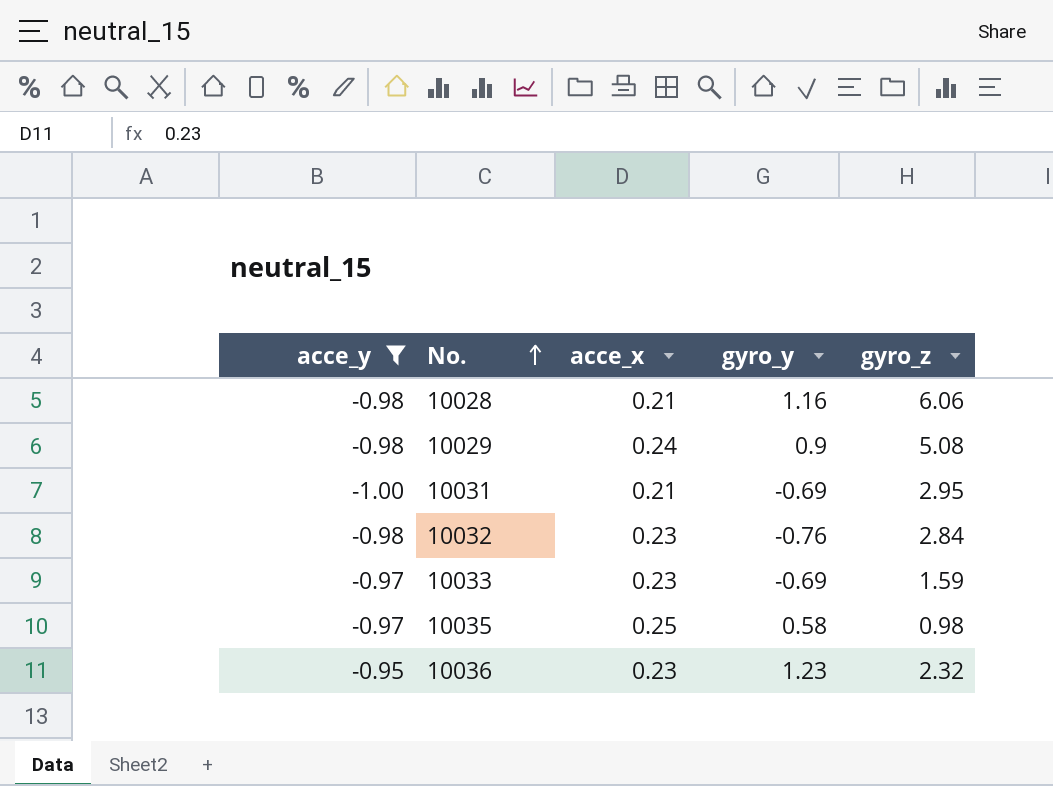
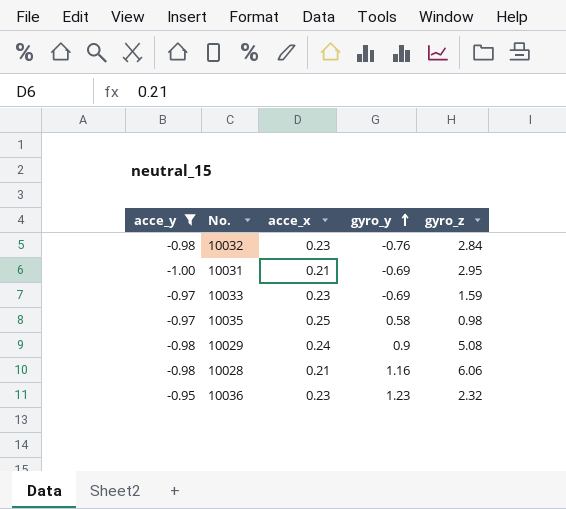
row order: No. ascending -> gyro_y ascending

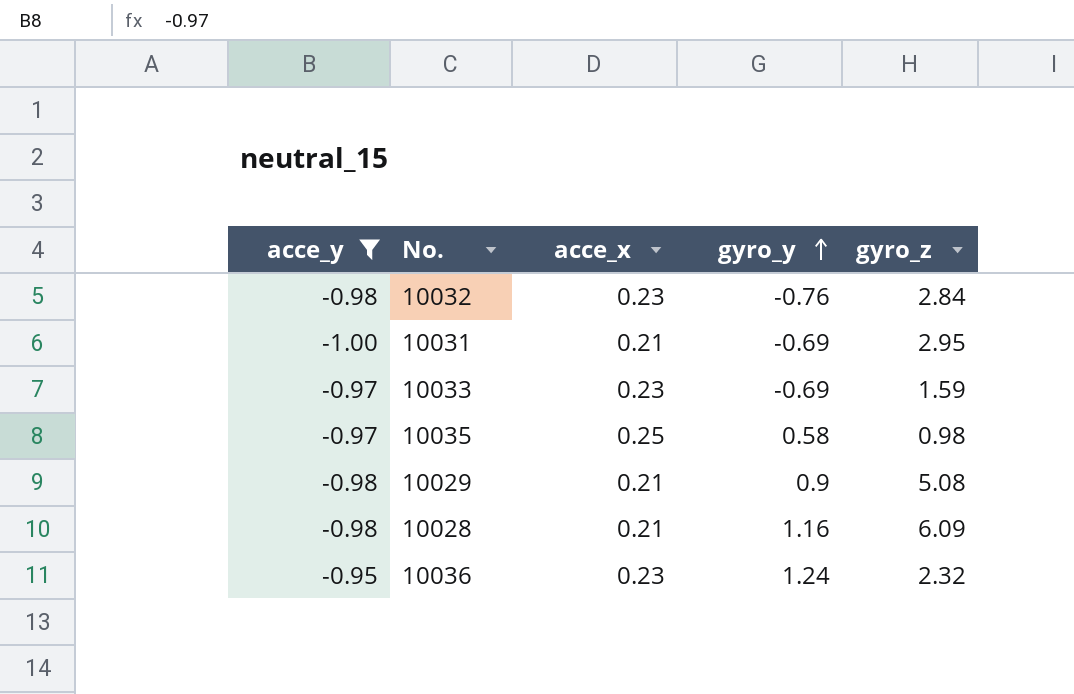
10029 | acce_x: 0.24 -> 0.21
10028 | gyro_z: 6.06 -> 6.09
10036 | gyro_y: 1.23 -> 1.24

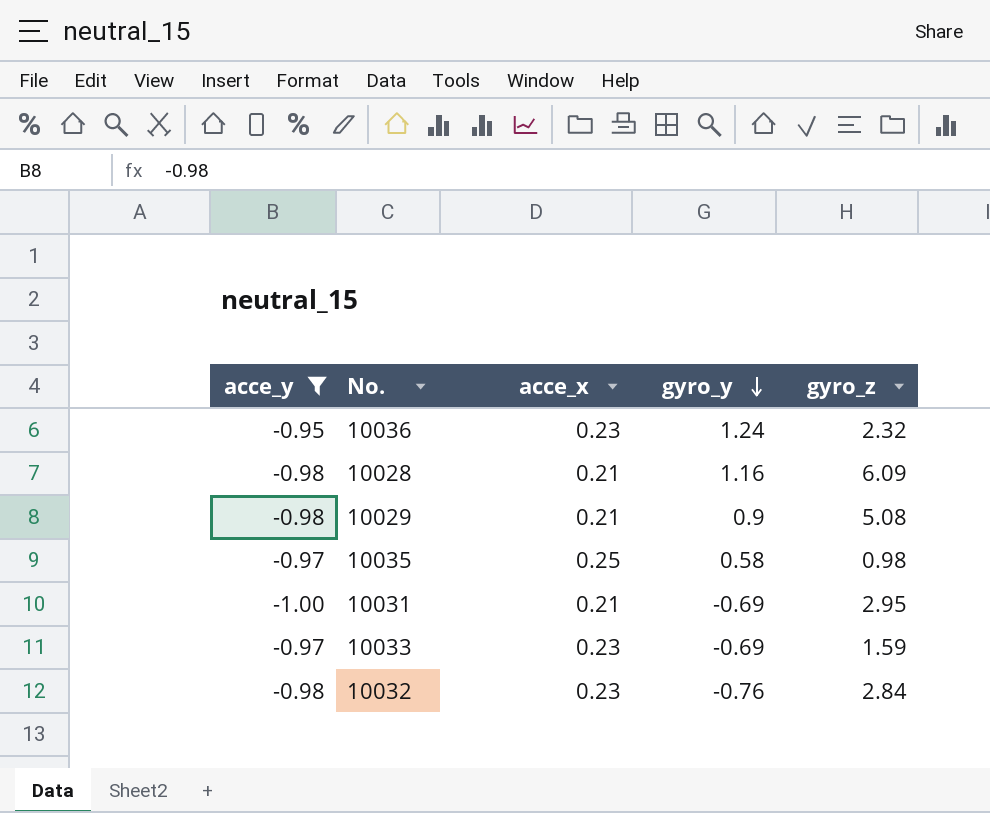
row order: gyro_y ascending -> gyro_y descending

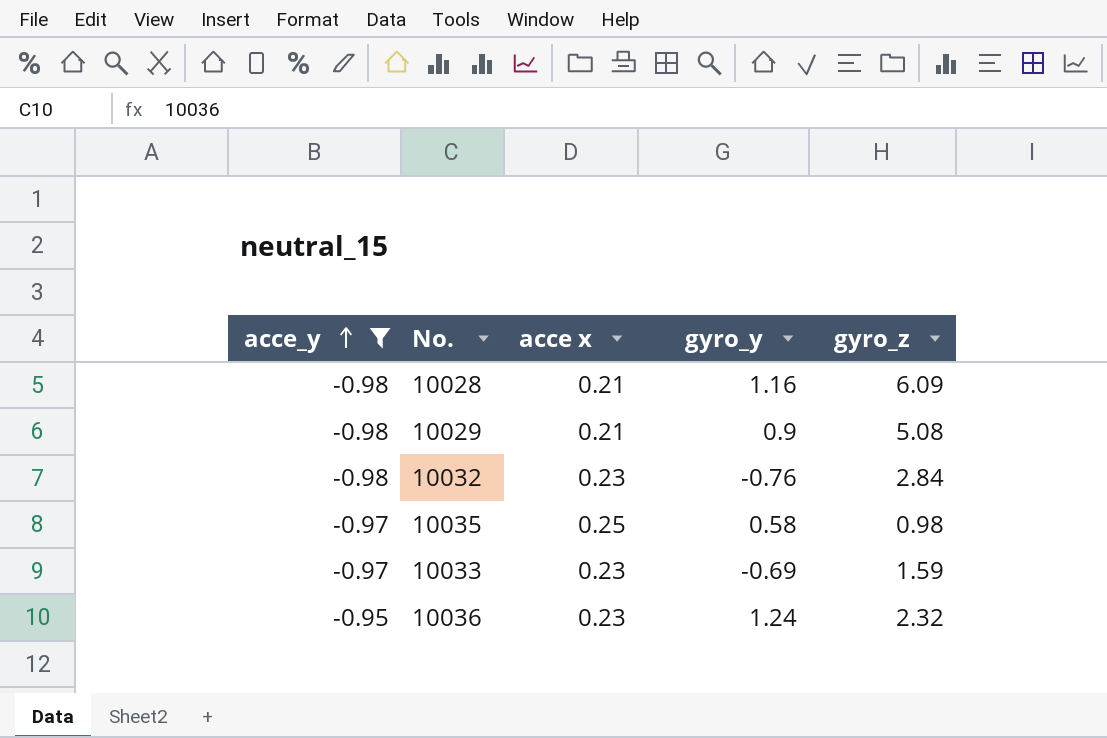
row order: gyro_y descending -> acce_y ascending
column name: acce_x -> acce x
row 10031: -1.00 | 0.21 | -0.69 | 2.95 -> none

